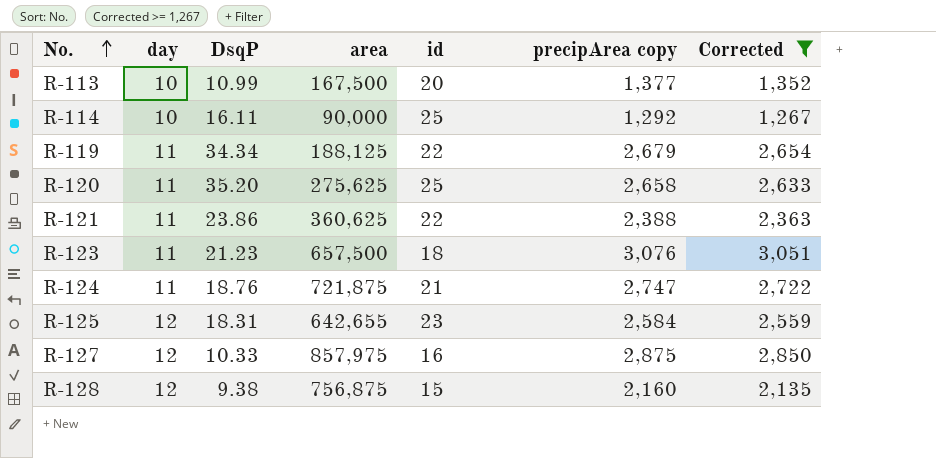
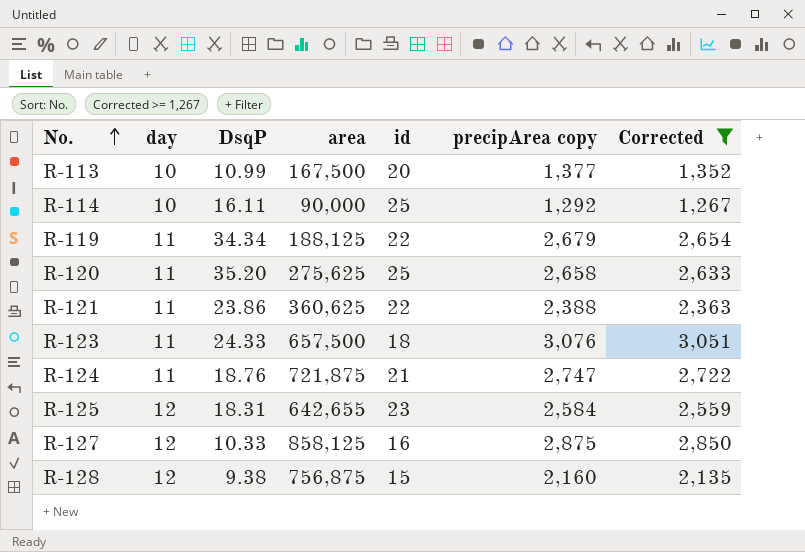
R-123 | DsqP: 21.23 -> 24.33
R-127 | area: 857,975 -> 858,125

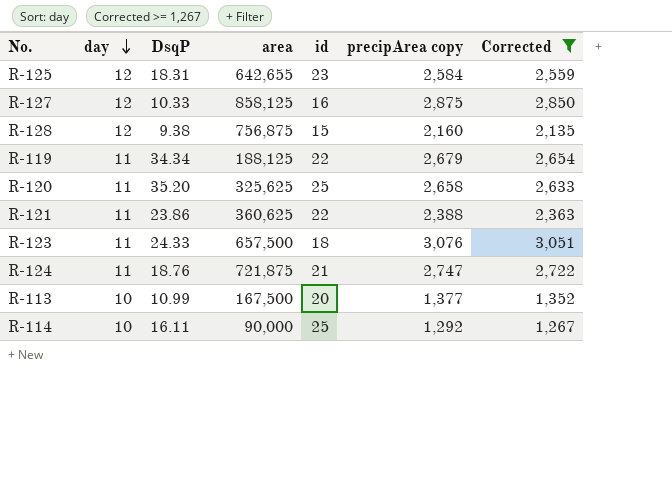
row order: No. ascending -> day descending
R-120 | area: 275,625 -> 325,625

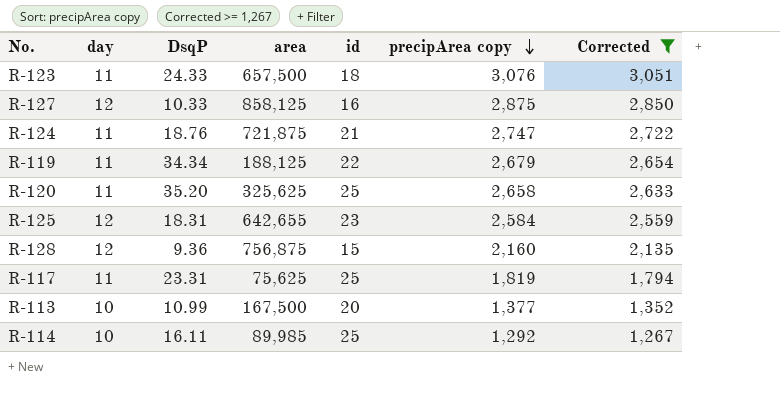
row order: day descending -> precipArea copy descending
row R-121: 11 | 23.86 | 360,625 | 22 | 2,388 | 2,363 -> none
R-128 | DsqP: 9.38 -> 9.36
row R-117: none -> 11 | 23.31 | 75,625 | 25 | 1,819 | 1,794
R-114 | area: 90,000 -> 89,985

